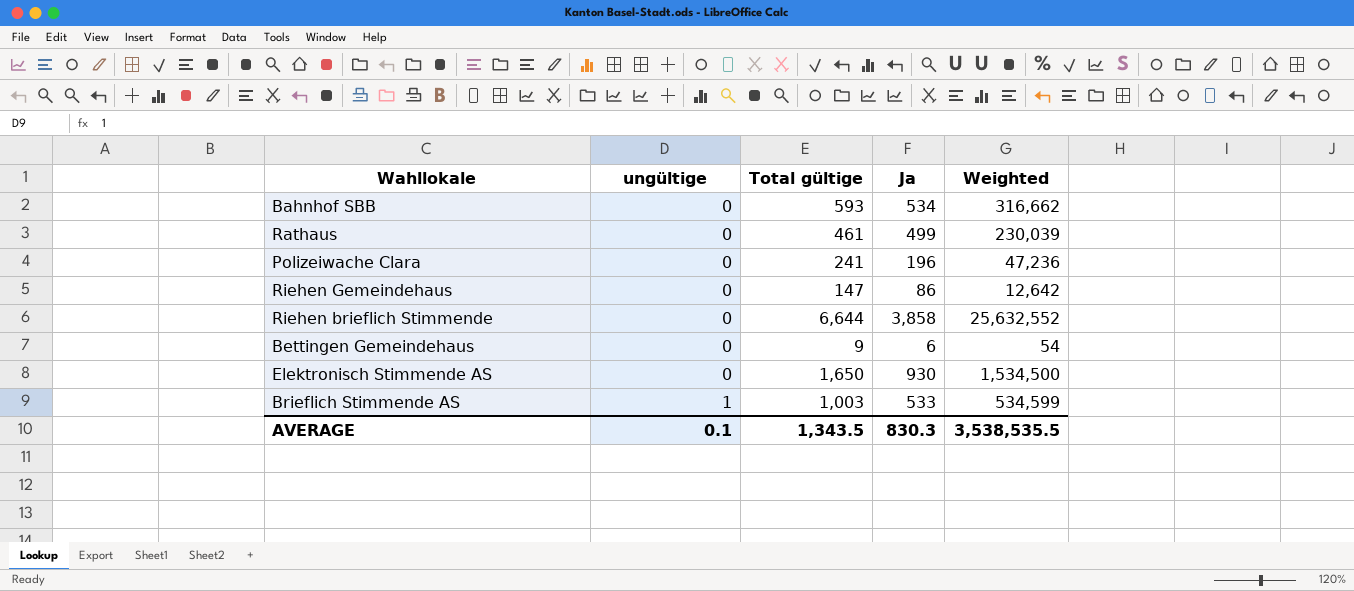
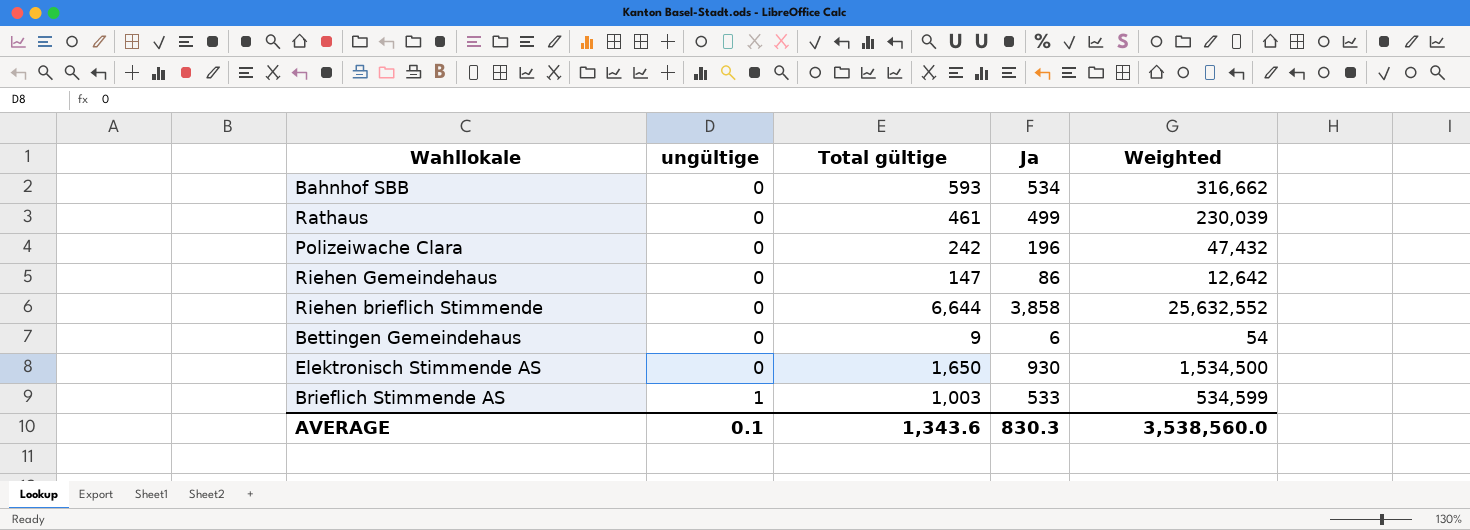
Polizeiwache Clara | Total gültige: 241 -> 242
Polizeiwache Clara | Weighted: 47,236 -> 47,432
AVERAGE | Total gültige: 1,343.5 -> 1,343.6
AVERAGE | Weighted: 3,538,535.5 -> 3,538,560.0

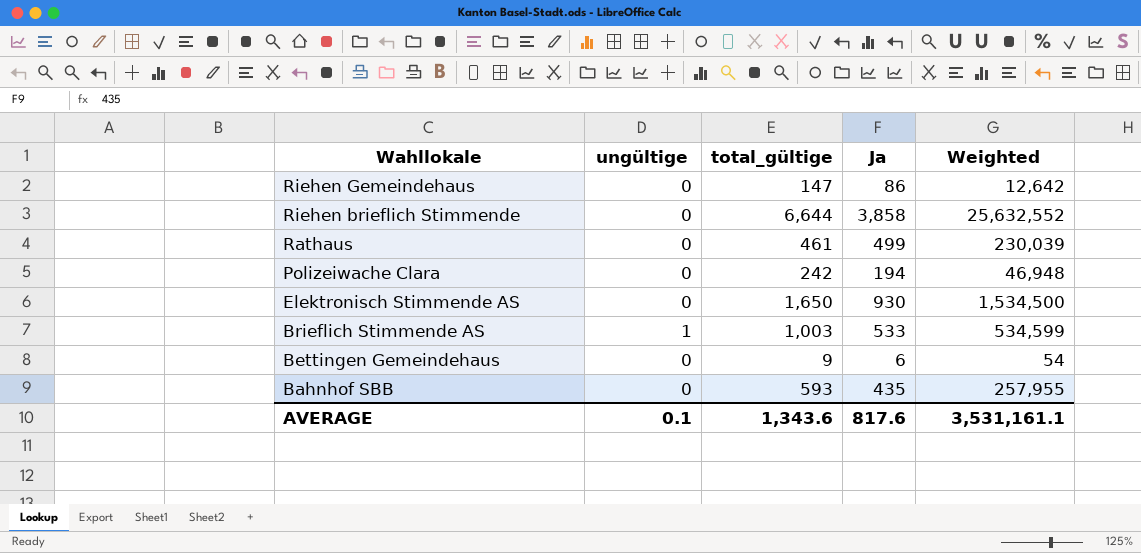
row order: ungültige ascending -> Wahllokale descending
column name: Total gültige -> total_gültige
Polizeiwache Clara | Ja: 196 -> 194
Polizeiwache Clara | Weighted: 47,432 -> 46,948
Bahnhof SBB | Ja: 534 -> 435
Bahnhof SBB | Weighted: 316,662 -> 257,955
AVERAGE | Ja: 830.3 -> 817.6
AVERAGE | Weighted: 3,538,560.0 -> 3,531,161.1

